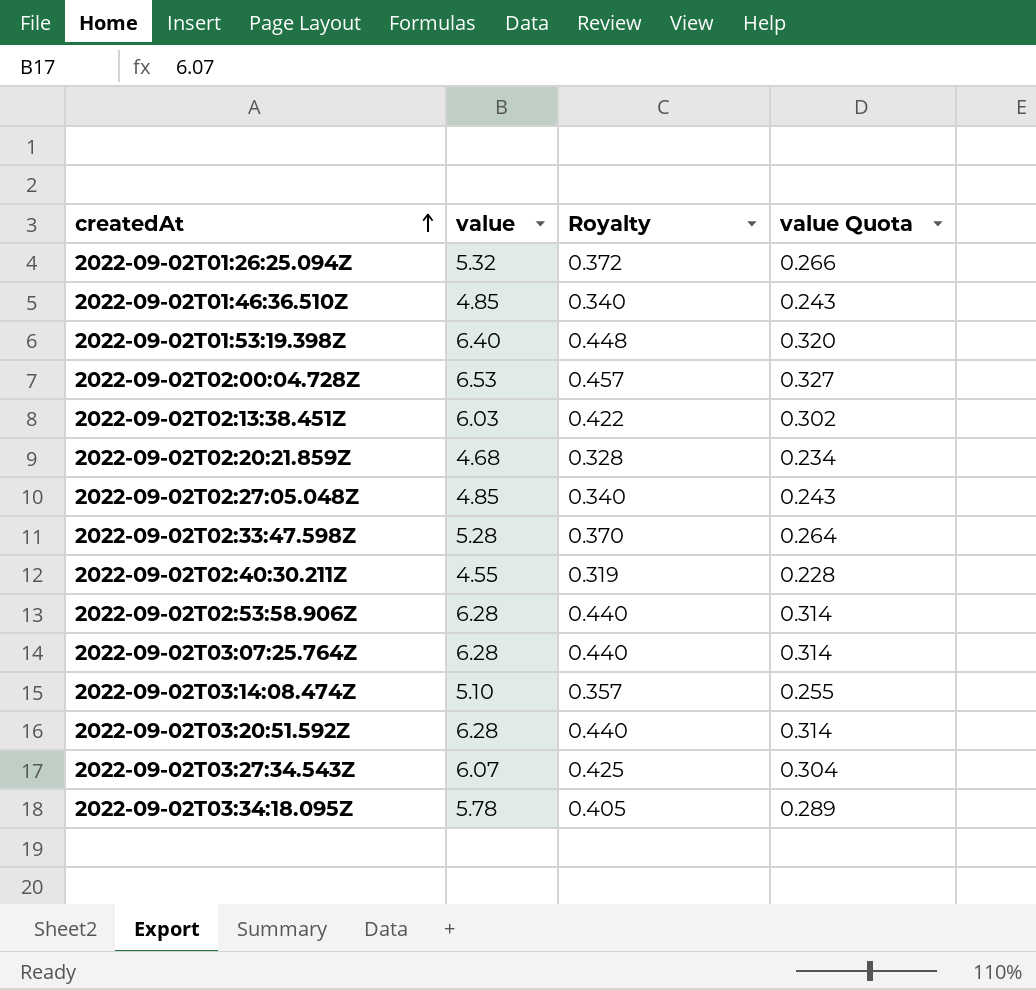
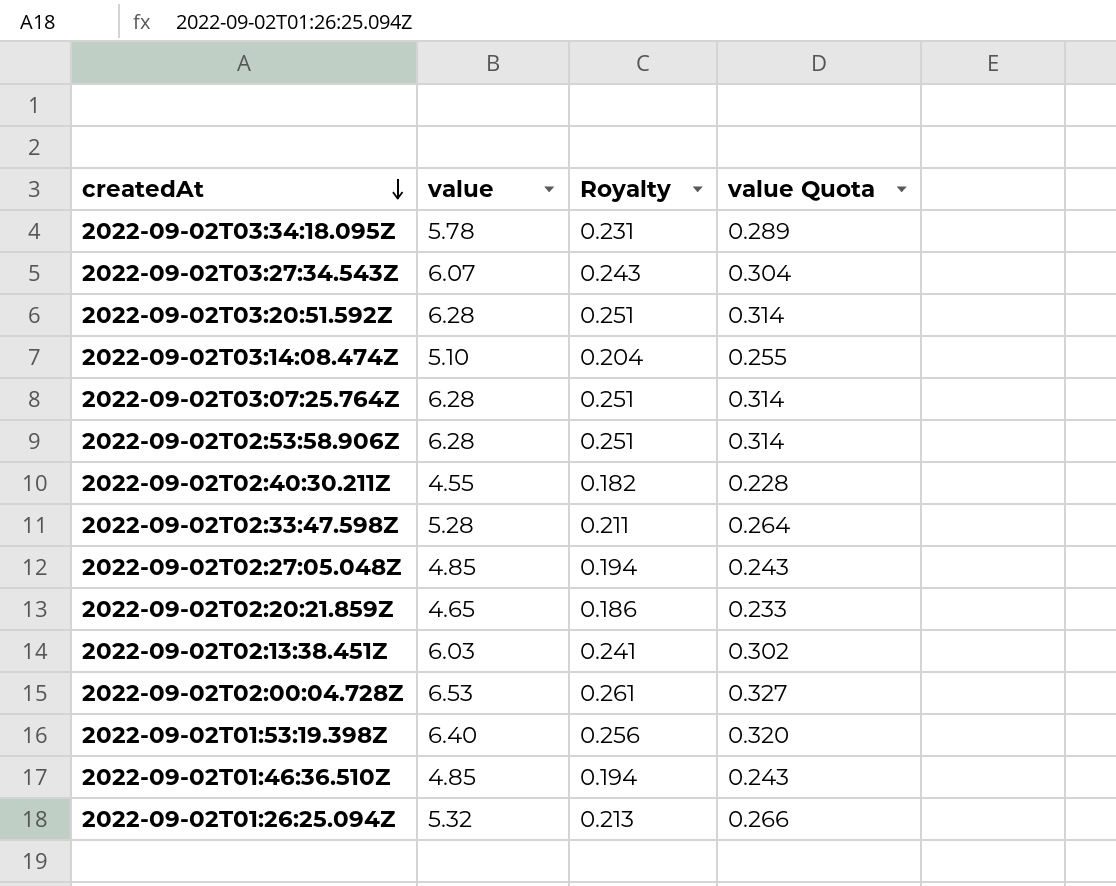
row order: createdAt ascending -> createdAt descending
column Royalty | formula: [value] * 0.07 -> [value] * 0.04
2022-09-02T02:20:21.859Z | value: 4.68 -> 4.65
2022-09-02T02:20:21.859Z | value Quota: 0.234 -> 0.233

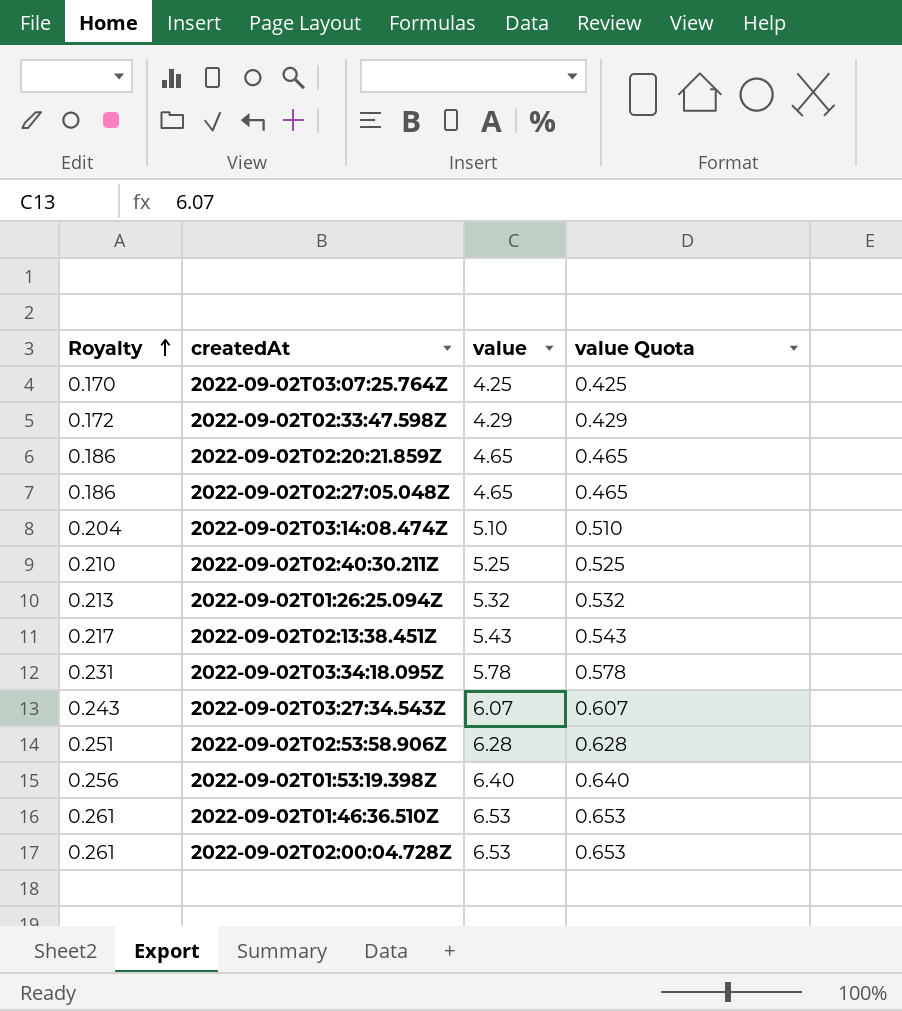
row order: createdAt descending -> Royalty ascending
column Royalty | position: 3 -> 1
column value Quota | formula: [value] * 0.05 -> [value] * 0.1
row 2022-09-02T03:20:51.592Z: 6.28 | 0.251 | 0.314 -> none
2022-09-02T03:07:25.764Z | Royalty: 0.251 -> 0.170
2022-09-02T03:07:25.764Z | value: 6.28 -> 4.25
2022-09-02T02:33:47.598Z | Royalty: 0.211 -> 0.172
2022-09-02T02:33:47.598Z | value: 5.28 -> 4.29
2022-09-02T02:27:05.048Z | Royalty: 0.194 -> 0.186
2022-09-02T02:27:05.048Z | value: 4.85 -> 4.65
2022-09-02T02:40:30.211Z | Royalty: 0.182 -> 0.210
2022-09-02T02:40:30.211Z | value: 4.55 -> 5.25
2022-09-02T02:13:38.451Z | Royalty: 0.241 -> 0.217
2022-09-02T02:13:38.451Z | value: 6.03 -> 5.43
2022-09-02T01:46:36.510Z | Royalty: 0.194 -> 0.261
2022-09-02T01:46:36.510Z | value: 4.85 -> 6.53

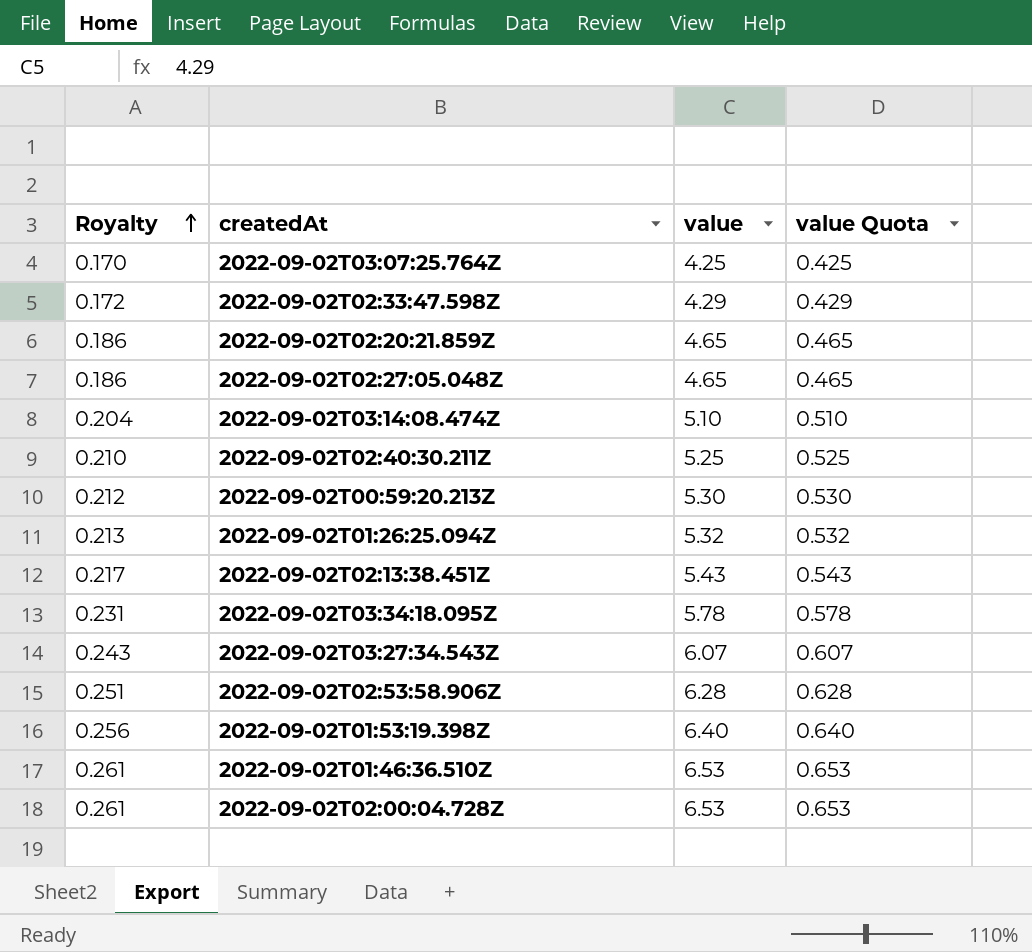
row 2022-09-02T00:59:20.213Z: none -> 0.212 | 5.30 | 0.530

